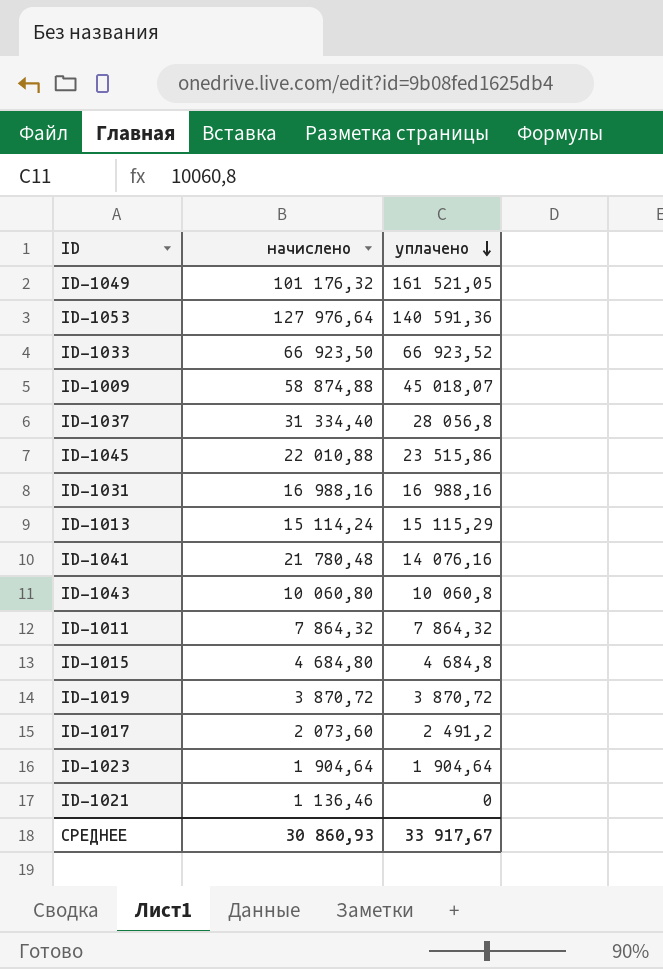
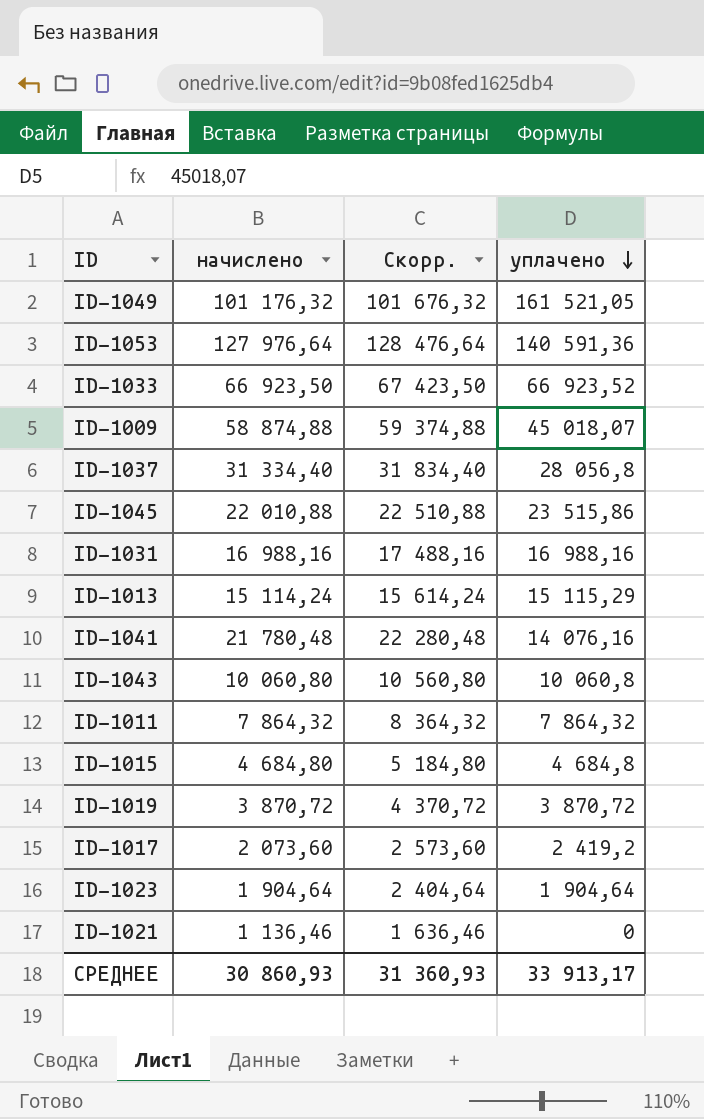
column Скорр. | formula: none -> [начислено] + 500
ID-1017 | уплачено: 2 491,2 -> 2 419,2
СРЕДНЕЕ | уплачено: 33 917,67 -> 33 913,17

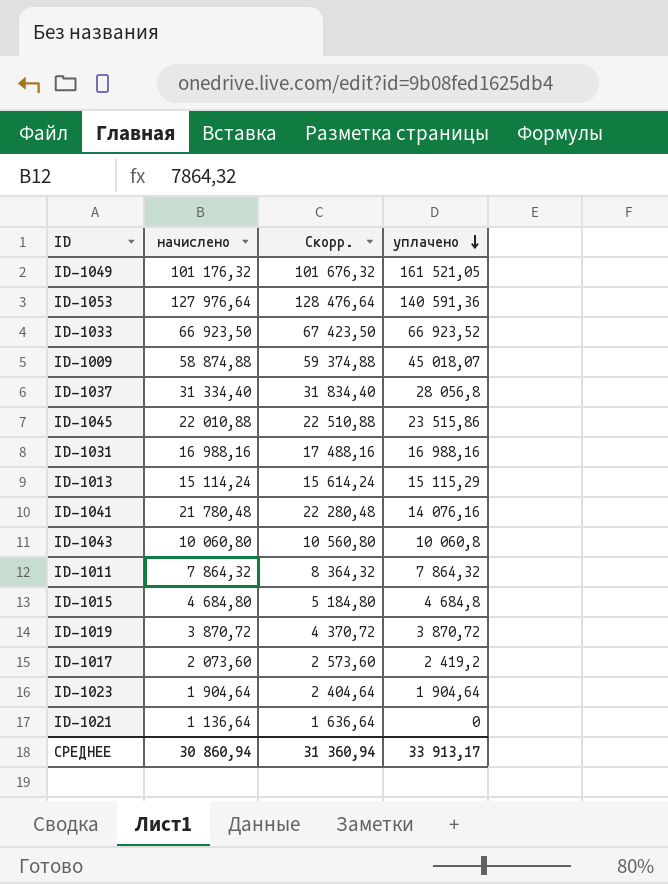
ID-1021 | начислено: 1 136,46 -> 1 136,64
ID-1021 | Скорр.: 1 636,46 -> 1 636,64
СРЕДНЕЕ | начислено: 30 860,93 -> 30 860,94
СРЕДНЕЕ | Скорр.: 31 360,93 -> 31 360,94

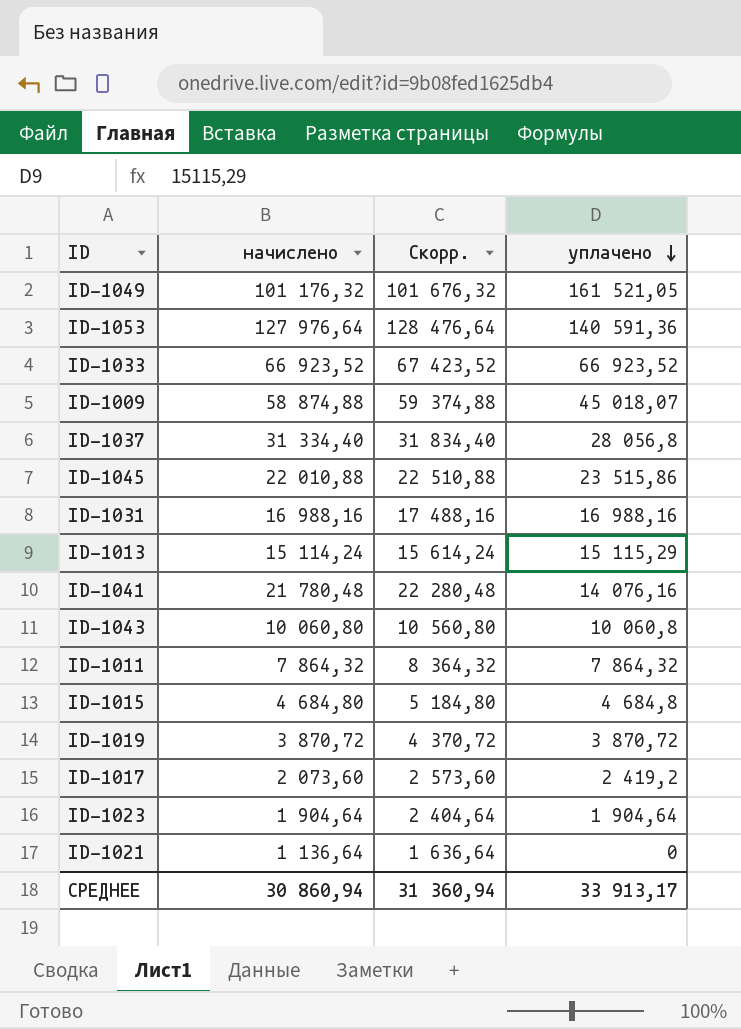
ID-1033 | начислено: 66 923,50 -> 66 923,52
ID-1033 | Скорр.: 67 423,50 -> 67 423,52

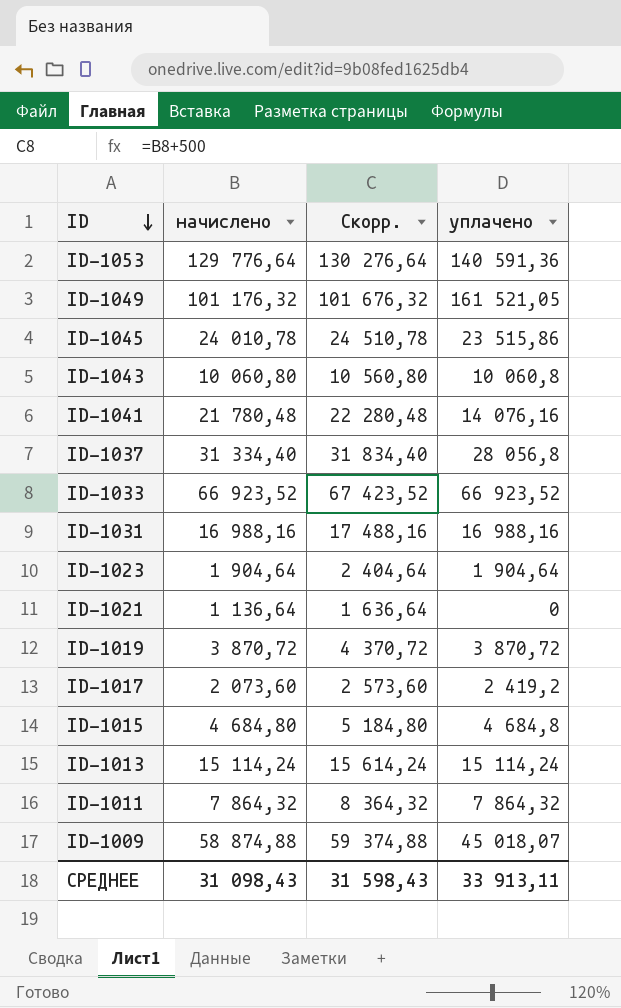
row order: уплачено descending -> ID descending
ID-1053 | начислено: 127 976,64 -> 129 776,64
ID-1053 | Скорр.: 128 476,64 -> 130 276,64
ID-1045 | начислено: 22 010,88 -> 24 010,78
ID-1045 | Скорр.: 22 510,88 -> 24 510,78
ID-1013 | уплачено: 15 115,29 -> 15 114,24
СРЕДНЕЕ | начислено: 30 860,94 -> 31 098,43
СРЕДНЕЕ | Скорр.: 31 360,94 -> 31 598,43
СРЕДНЕЕ | уплачено: 33 913,17 -> 33 913,11

